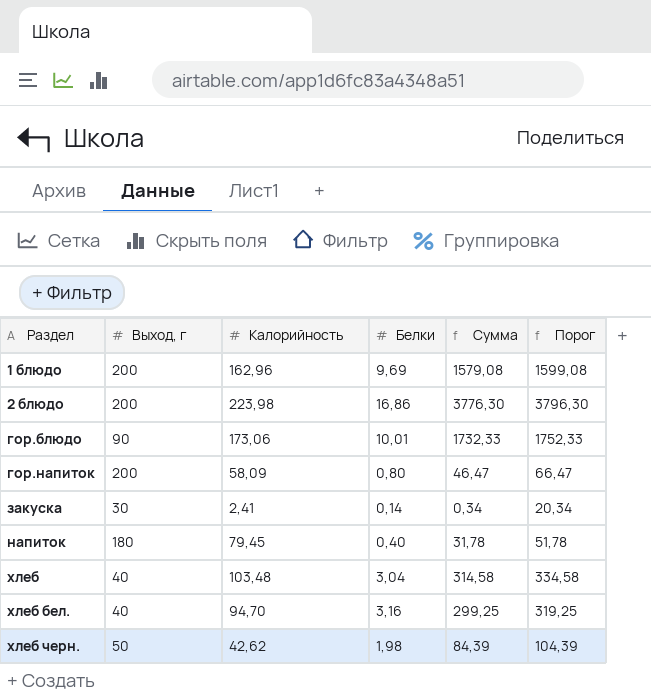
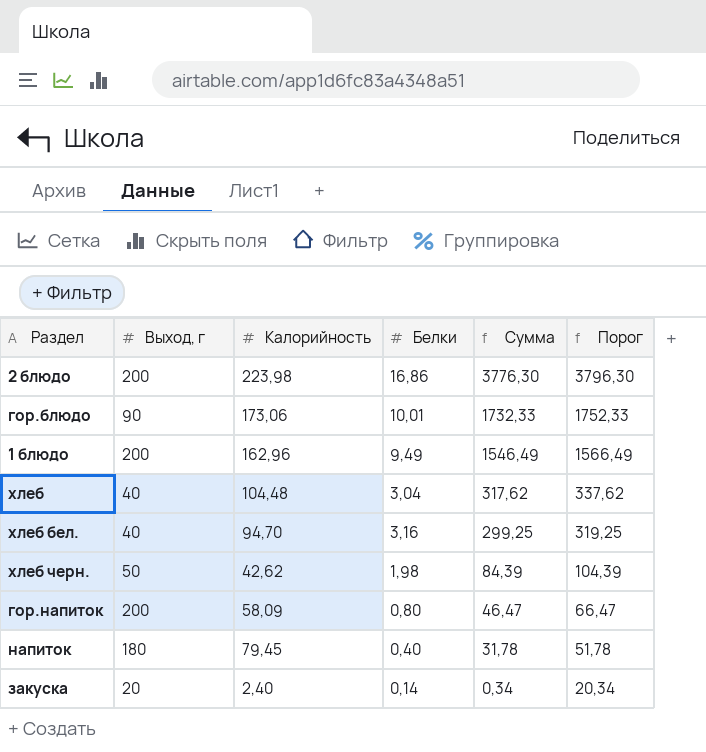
row order: Раздел ascending -> Сумма descending
1 блюдо | Белки: 9,69 -> 9,49
1 блюдо | Сумма: 1579,08 -> 1546,49
1 блюдо | Порог: 1599,08 -> 1566,49
хлеб | Калорийность: 103,48 -> 104,48
хлеб | Сумма: 314,58 -> 317,62
хлеб | Порог: 334,58 -> 337,62
закуска | Выход, г: 30 -> 20
закуска | Калорийность: 2,41 -> 2,40

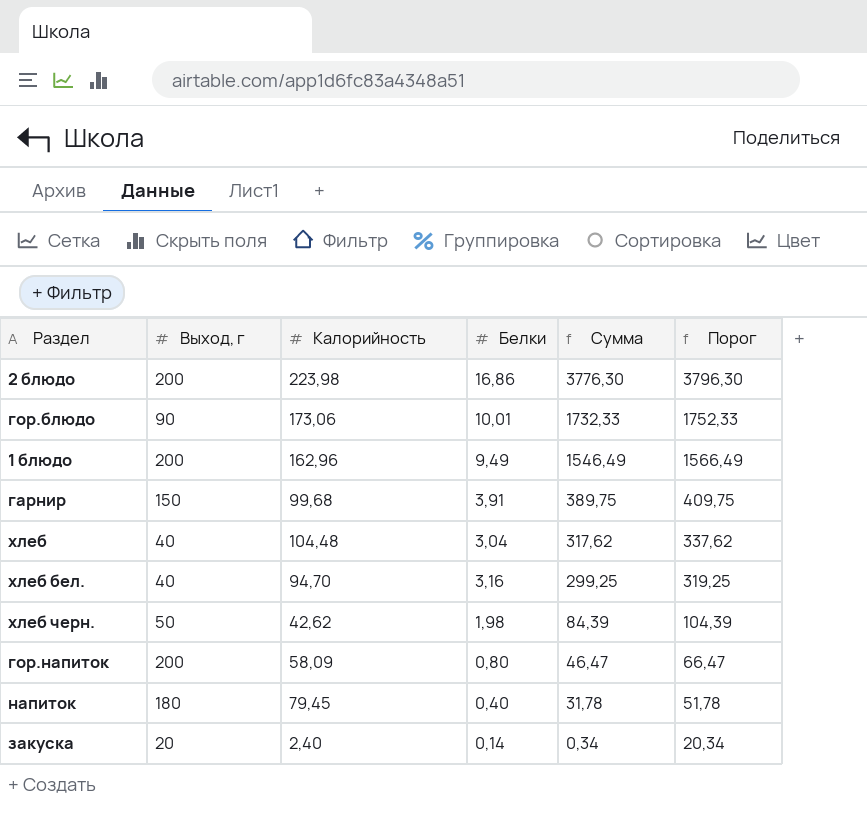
row гарнир: none -> 150 | 99,68 | 3,91 | 389,75 | 409,75

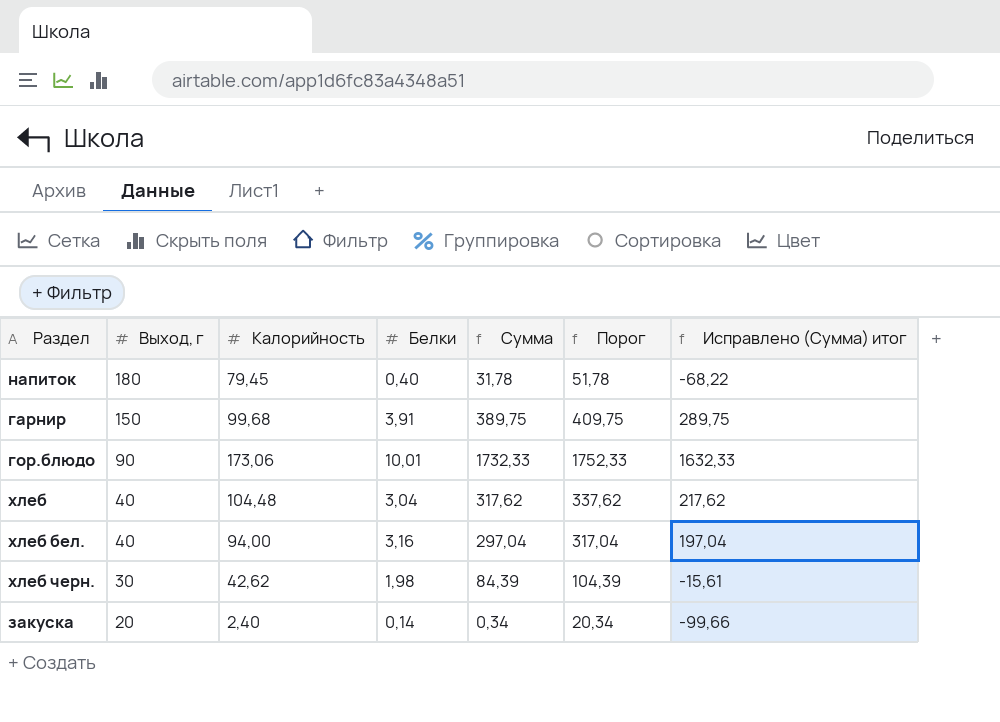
row order: Сумма descending -> Выход, г descending
column Исправлено (Сумма) итог | formula: none -> [Сумма] - 100
row 2 блюдо: 200 | 223,98 | 16,86 | 3776,30 | 3796,30 -> none
row 1 блюдо: 200 | 162,96 | 9,49 | 1546,49 | 1566,49 -> none
row гор.напиток: 200 | 58,09 | 0,80 | 46,47 | 66,47 -> none
хлеб бел. | Калорийность: 94,70 -> 94,00
хлеб бел. | Сумма: 299,25 -> 297,04
хлеб бел. | Порог: 319,25 -> 317,04
хлеб черн. | Выход, г: 50 -> 30

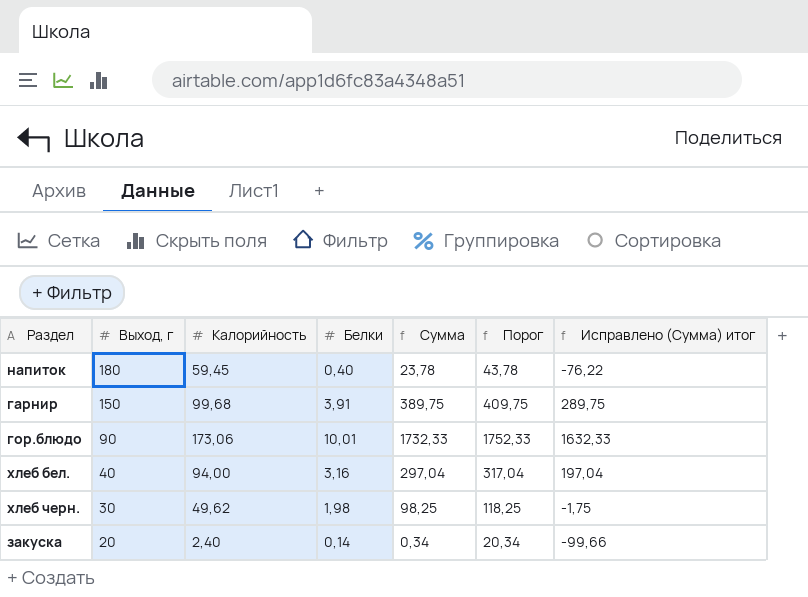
row хлеб: 40 | 104,48 | 3,04 | 317,62 | 337,62 | 217,62 -> none
напиток | Калорийность: 79,45 -> 59,45
напиток | Сумма: 31,78 -> 23,78
напиток | Порог: 51,78 -> 43,78
напиток | Исправлено (Сумма) итог: -68,22 -> -76,22
хлеб черн. | Калорийность: 42,62 -> 49,62
хлеб черн. | Сумма: 84,39 -> 98,25
хлеб черн. | Порог: 104,39 -> 118,25
хлеб черн. | Исправлено (Сумма) итог: -15,61 -> -1,75

